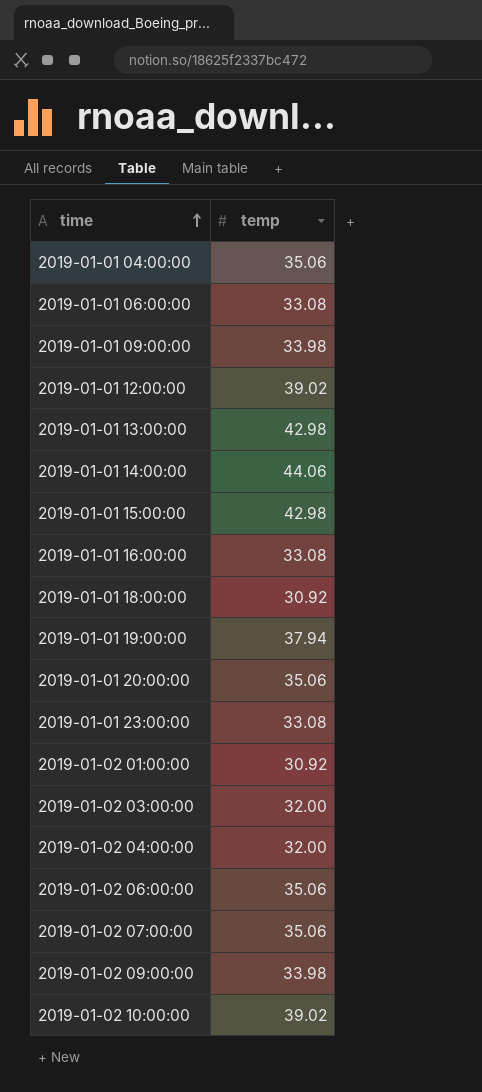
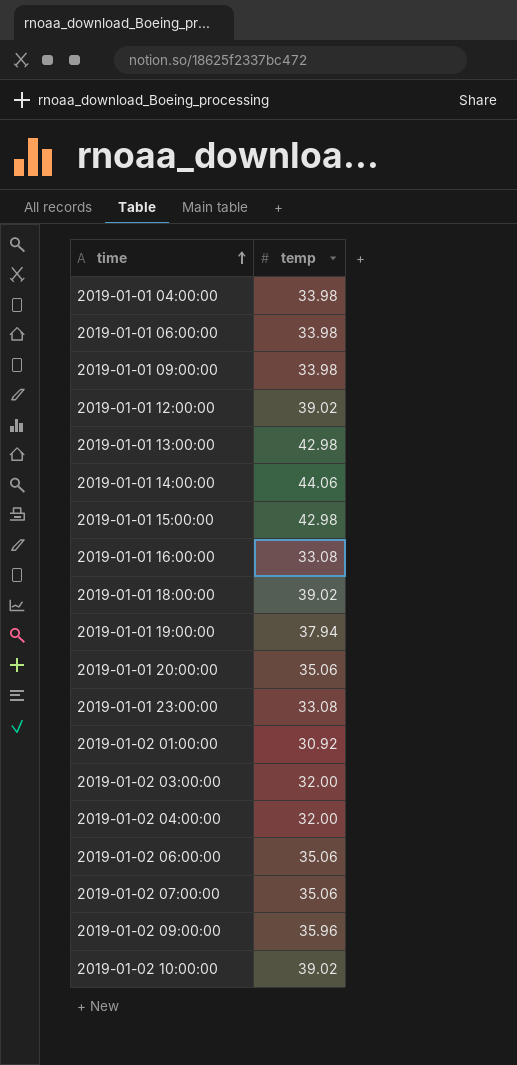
2019-01-01 04:00:00 | temp: 35.06 -> 33.98
2019-01-01 06:00:00 | temp: 33.08 -> 33.98
2019-01-01 18:00:00 | temp: 30.92 -> 39.02
2019-01-02 09:00:00 | temp: 33.98 -> 35.96

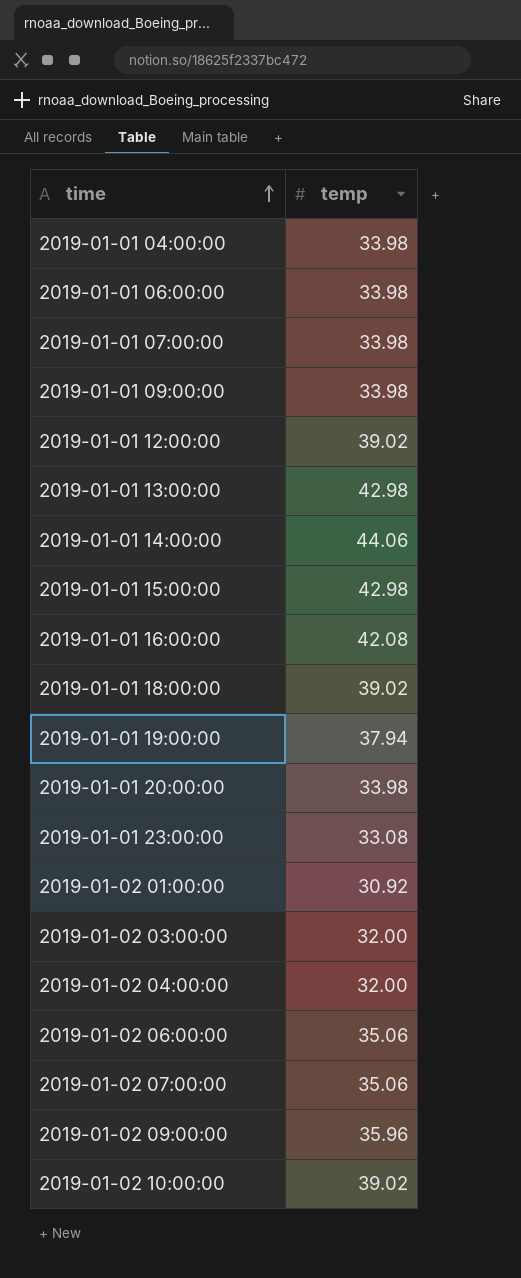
row 2019-01-01 07:00:00: none -> 33.98
2019-01-01 16:00:00 | temp: 33.08 -> 42.08
2019-01-01 20:00:00 | temp: 35.06 -> 33.98

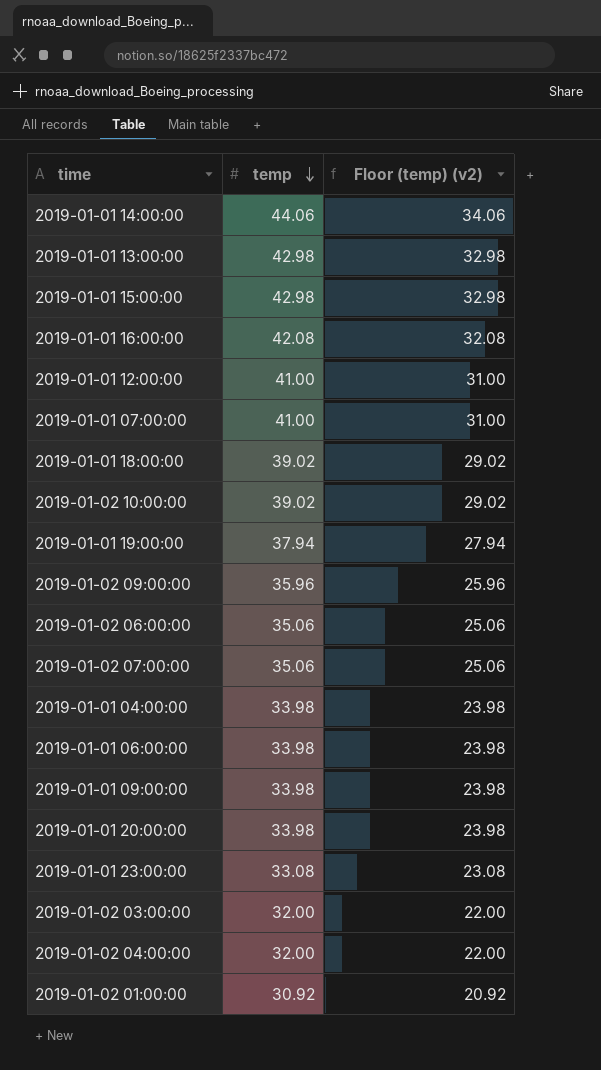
row order: time ascending -> temp descending
column Floor (temp) (v2) | formula: none -> [temp] - 10
2019-01-01 12:00:00 | temp: 39.02 -> 41.00
2019-01-01 07:00:00 | temp: 33.98 -> 41.00

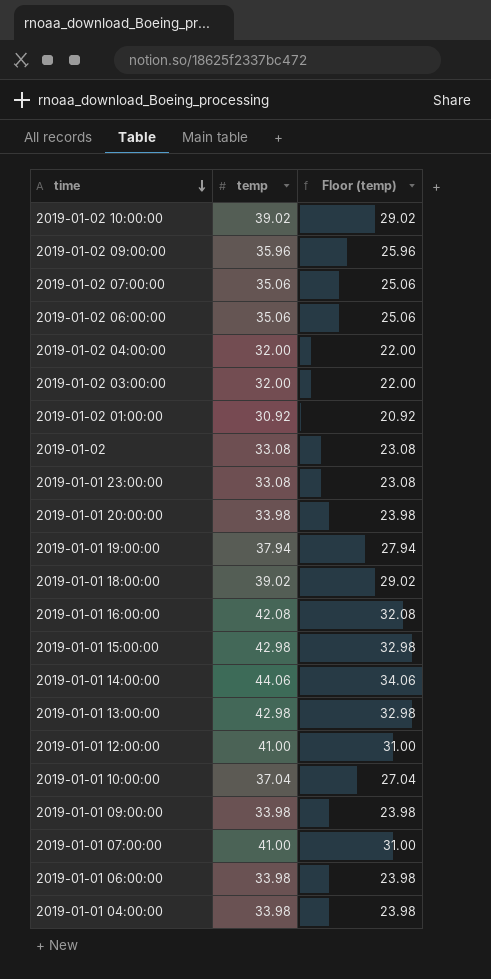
row order: temp descending -> time descending
column name: Floor (temp) (v2) -> Floor (temp)
row 2019-01-02: none -> 33.08 | 23.08
row 2019-01-01 10:00:00: none -> 37.04 | 27.04

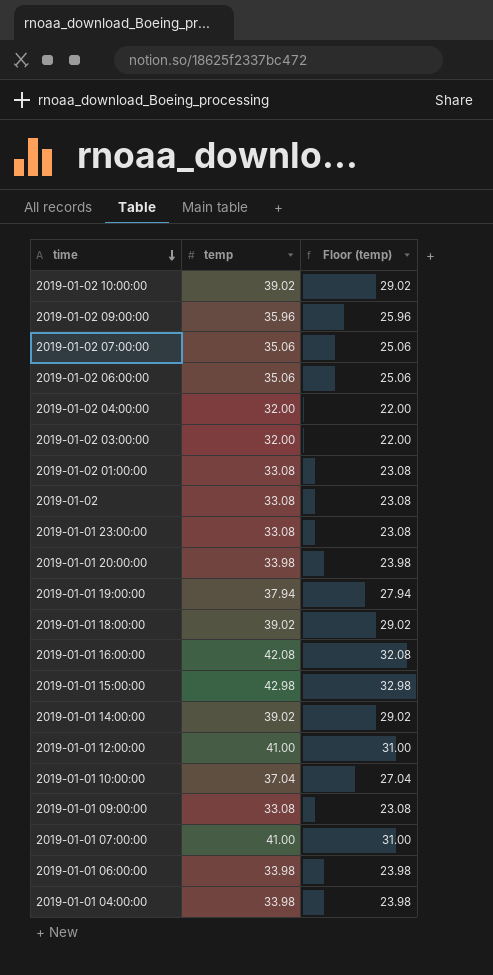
row 2019-01-01 13:00:00: 42.98 | 32.98 -> none
2019-01-02 01:00:00 | temp: 30.92 -> 33.08
2019-01-02 01:00:00 | Floor (temp): 20.92 -> 23.08
2019-01-01 14:00:00 | temp: 44.06 -> 39.02
2019-01-01 14:00:00 | Floor (temp): 34.06 -> 29.02
2019-01-01 09:00:00 | temp: 33.98 -> 33.08
2019-01-01 09:00:00 | Floor (temp): 23.98 -> 23.08

